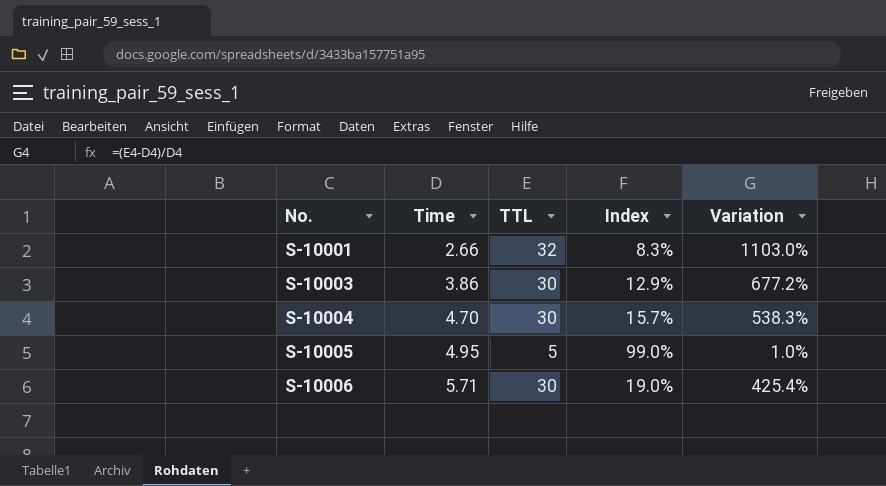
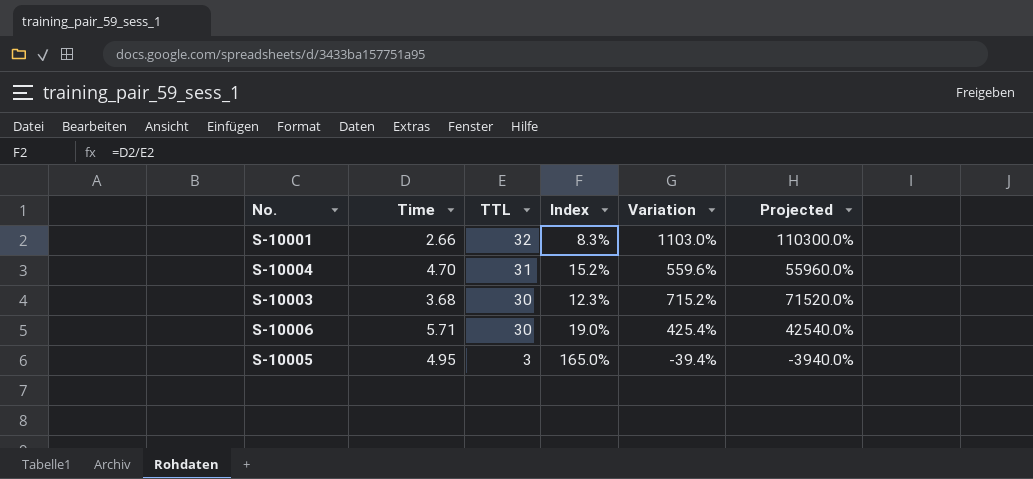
row order: No. ascending -> TTL descending
column Projected | formula: none -> [Variation] * 100
S-10004 | TTL: 30 -> 31
S-10004 | Index: 15.7% -> 15.2%
S-10004 | Variation: 538.3% -> 559.6%
S-10003 | Time: 3.86 -> 3.68
S-10003 | Index: 12.9% -> 12.3%
S-10003 | Variation: 677.2% -> 715.2%
S-10005 | TTL: 5 -> 3
S-10005 | Index: 99.0% -> 165.0%
S-10005 | Variation: 1.0% -> -39.4%

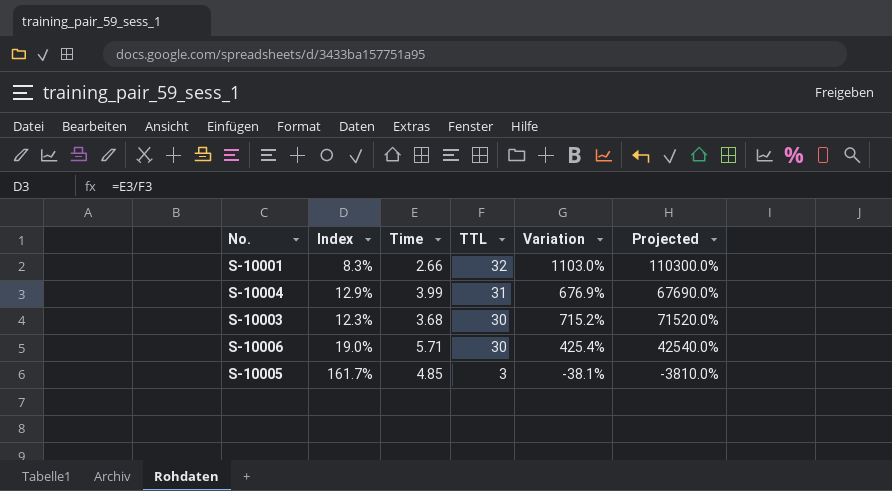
column Index | position: 4 -> 2
S-10004 | Index: 15.2% -> 12.9%
S-10004 | Time: 4.70 -> 3.99
S-10004 | Variation: 559.6% -> 676.9%
S-10004 | Projected: 55960.0% -> 67690.0%
S-10005 | Index: 165.0% -> 161.7%
S-10005 | Time: 4.95 -> 4.85
S-10005 | Variation: -39.4% -> -38.1%
S-10005 | Projected: -3940.0% -> -3810.0%

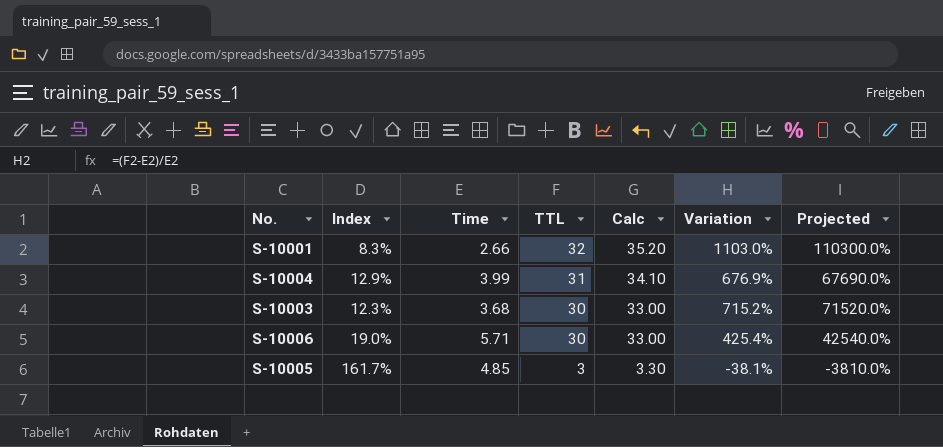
column Calc | formula: none -> [TTL] * 1.1

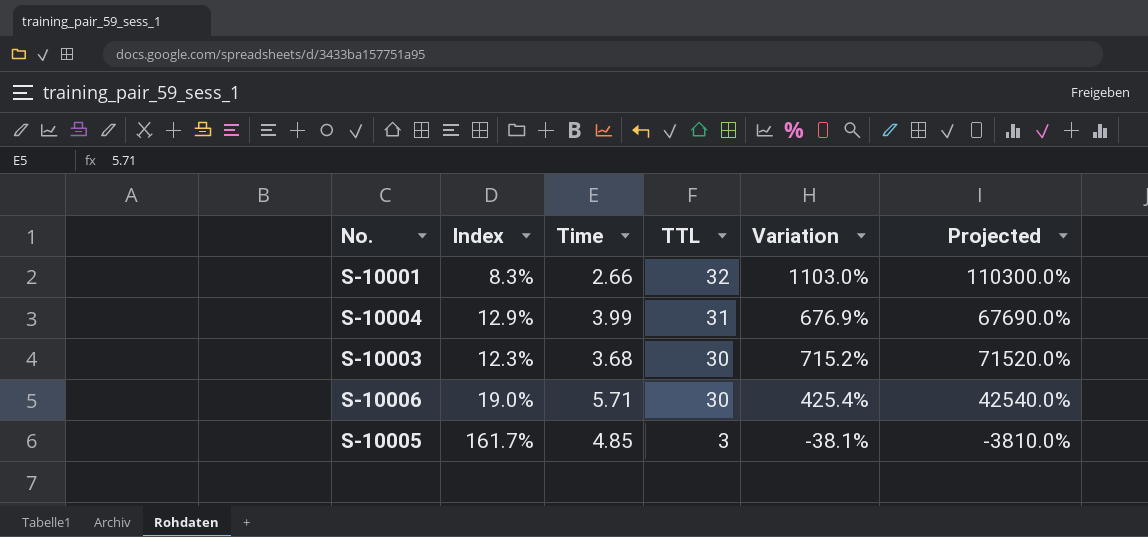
column Calc | formula: [TTL] * 1.1 -> none

